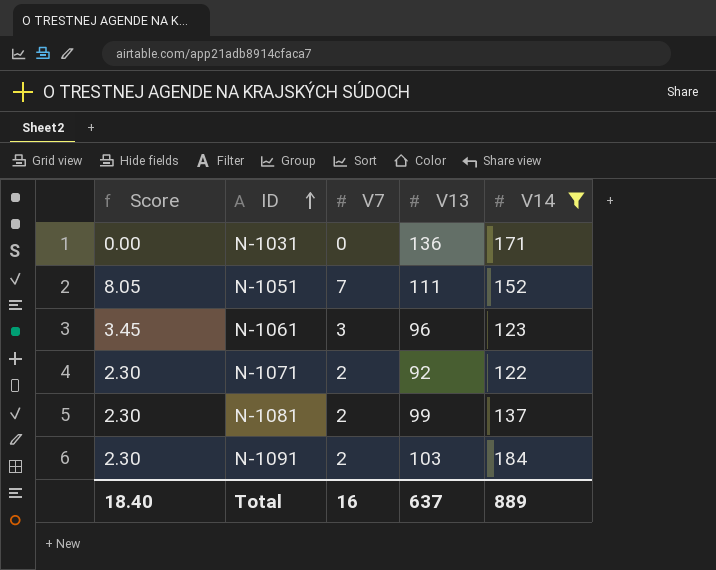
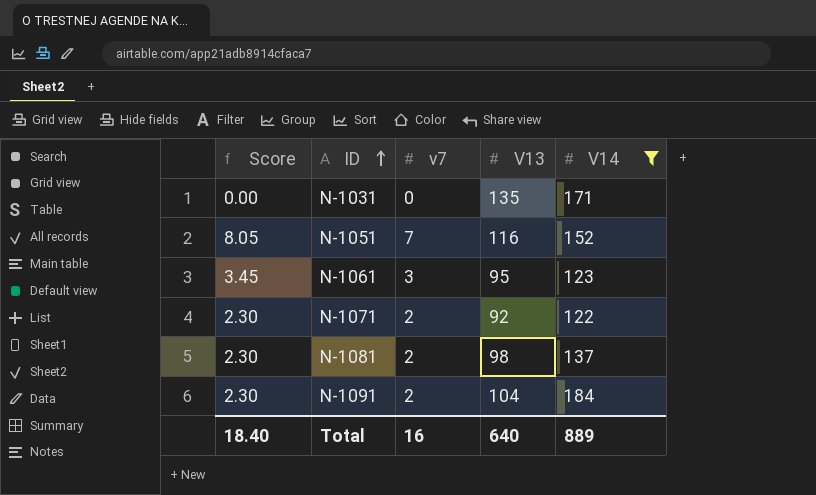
column name: V7 -> v7
N-1031 | V13: 136 -> 135
N-1051 | V13: 111 -> 116
N-1061 | V13: 96 -> 95
N-1081 | V13: 99 -> 98
N-1091 | V13: 103 -> 104
Total | V13: 637 -> 640

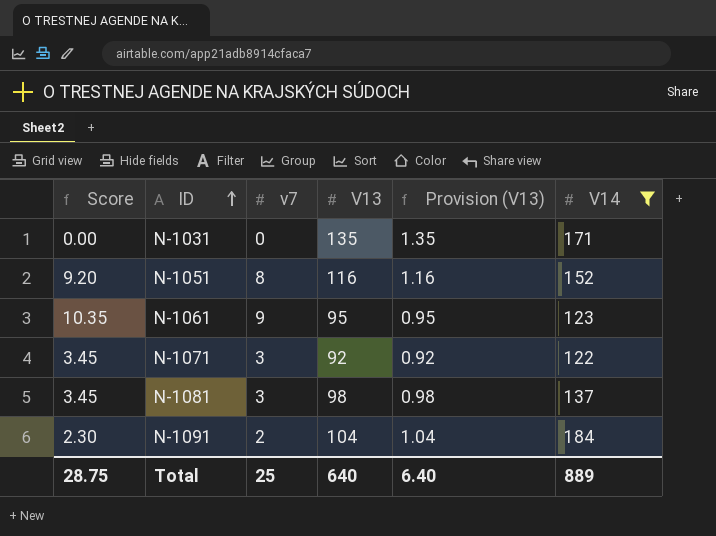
column Provision (V13) | formula: none -> [V13] * 0.01
N-1051 | Score: 8.05 -> 9.20
N-1051 | v7: 7 -> 8
N-1061 | Score: 3.45 -> 10.35
N-1061 | v7: 3 -> 9
N-1071 | Score: 2.30 -> 3.45
N-1071 | v7: 2 -> 3
N-1081 | Score: 2.30 -> 3.45
N-1081 | v7: 2 -> 3
Total | Score: 18.40 -> 28.75
Total | v7: 16 -> 25

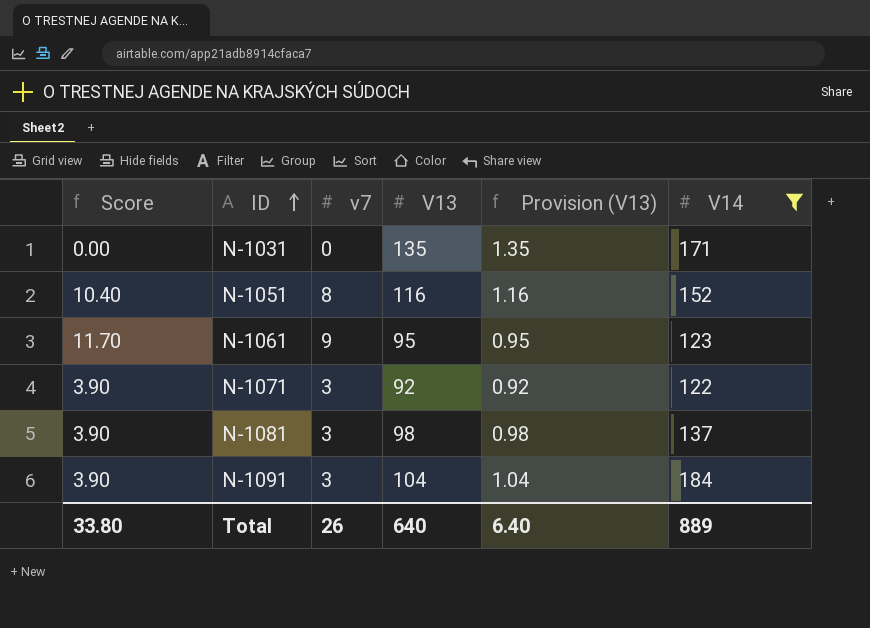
column Score | formula: [v7] * 1.15 -> [v7] * 1.3
N-1091 | v7: 2 -> 3
Total | Score: 28.75 -> 33.80
Total | v7: 25 -> 26

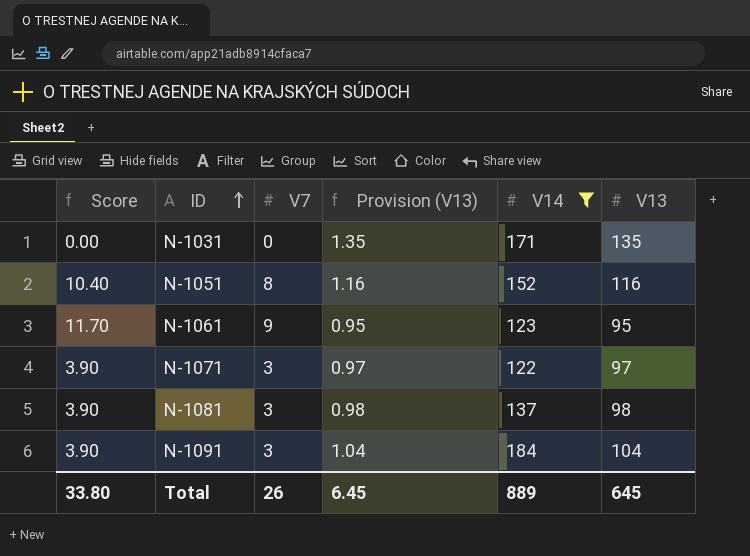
column name: v7 -> V7
column V13 | position: 4 -> 6
N-1071 | Provision (V13): 0.92 -> 0.97
N-1071 | V13: 92 -> 97
Total | Provision (V13): 6.40 -> 6.45
Total | V13: 640 -> 645

